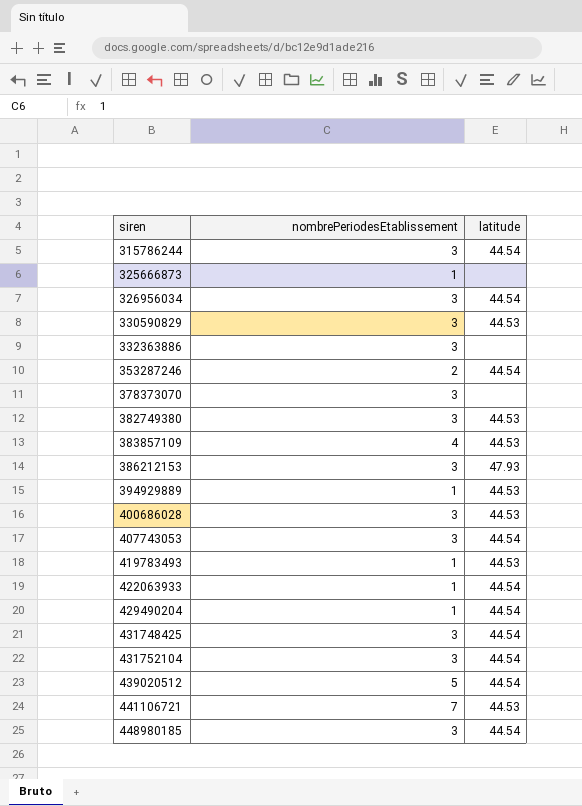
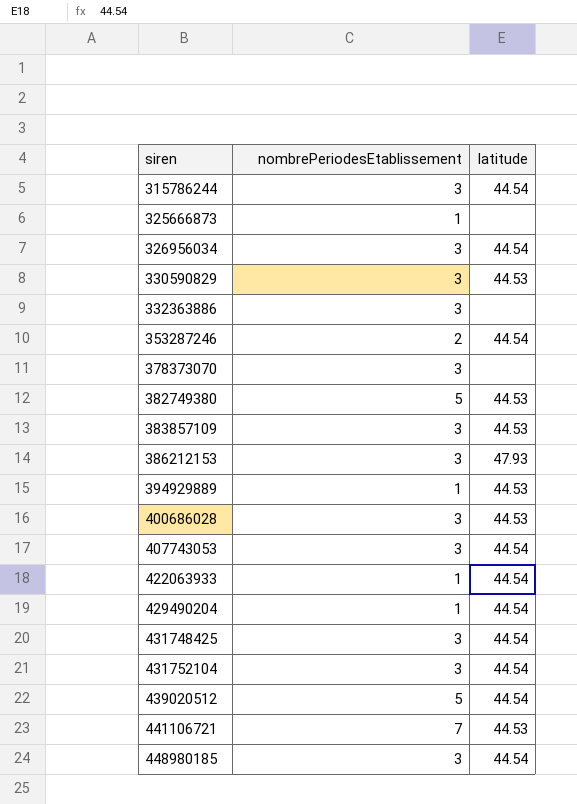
row 419783493: 1 | 44.53 -> none
382749380 | nombrePeriodesEtablissement: 3 -> 5
383857109 | nombrePeriodesEtablissement: 4 -> 3

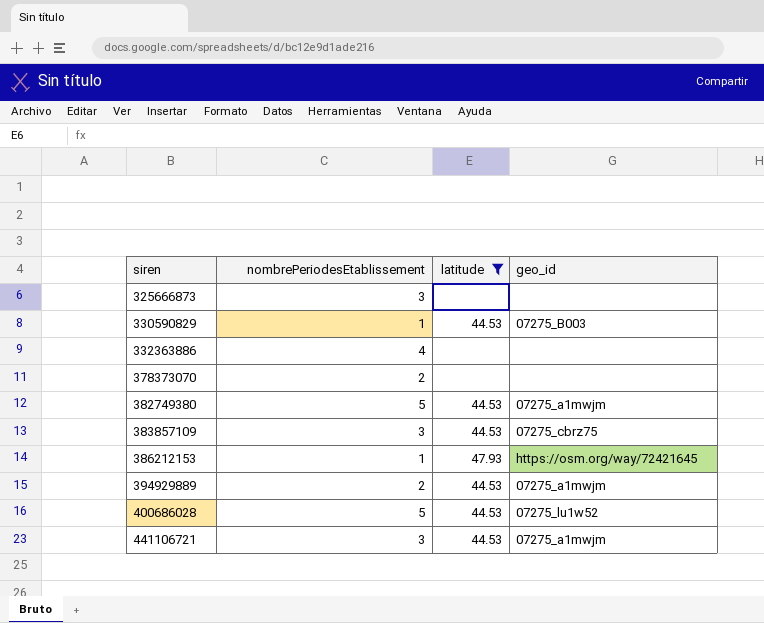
filter: none -> latitude != 44.54
column geo_id | position: none -> 4
325666873 | nombrePeriodesEtablissement: 1 -> 3
330590829 | nombrePeriodesEtablissement: 3 -> 1
332363886 | nombrePeriodesEtablissement: 3 -> 4
378373070 | nombrePeriodesEtablissement: 3 -> 2
386212153 | nombrePeriodesEtablissement: 3 -> 1
394929889 | nombrePeriodesEtablissement: 1 -> 2
400686028 | nombrePeriodesEtablissement: 3 -> 5
441106721 | nombrePeriodesEtablissement: 7 -> 3

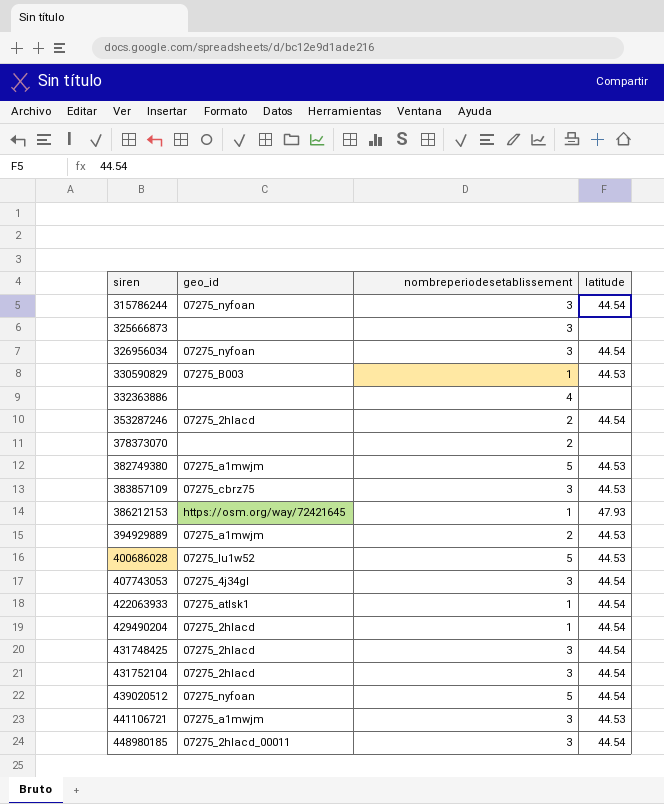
filter: latitude != 44.54 -> none
column geo_id | position: 4 -> 2
column name: nombrePeriodesEtablissement -> nombreperiodesetablissement

